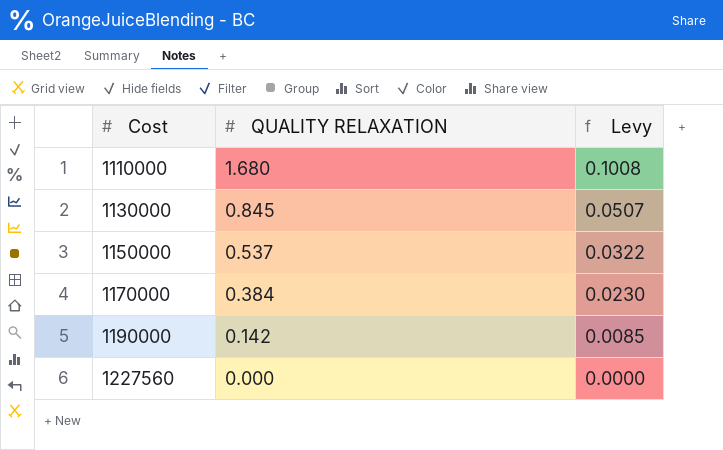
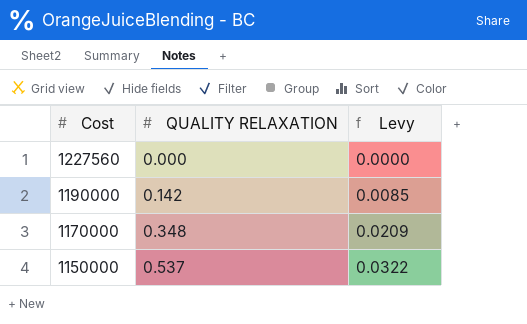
row order: Cost ascending -> Cost descending
row 1110000: 1.680 | 0.1008 -> none
row 1130000: 0.845 | 0.0507 -> none
1170000 | QUALITY RELAXATION: 0.384 -> 0.348
1170000 | Levy: 0.0230 -> 0.0209

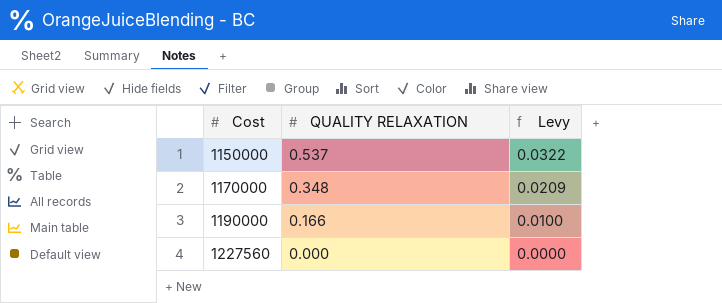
row order: Cost descending -> Cost ascending
1190000 | QUALITY RELAXATION: 0.142 -> 0.166
1190000 | Levy: 0.0085 -> 0.0100

